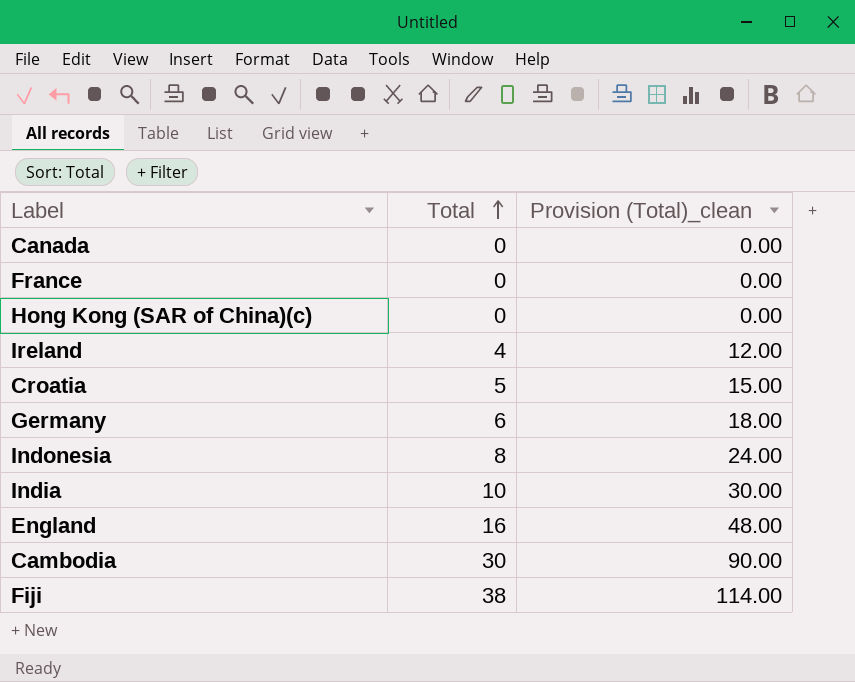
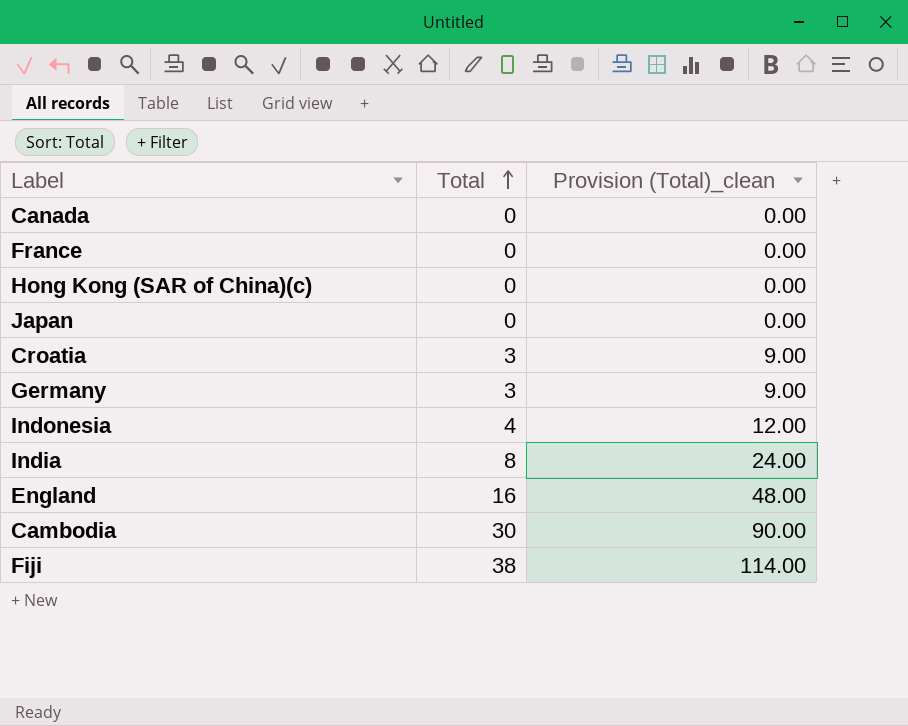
row Ireland: 4 | 12.00 -> none
row Japan: none -> 0 | 0.00
Croatia | Total: 5 -> 3
Croatia | Provision (Total)_clean: 15.00 -> 9.00
Germany | Total: 6 -> 3
Germany | Provision (Total)_clean: 18.00 -> 9.00
Indonesia | Total: 8 -> 4
Indonesia | Provision (Total)_clean: 24.00 -> 12.00
India | Total: 10 -> 8
India | Provision (Total)_clean: 30.00 -> 24.00

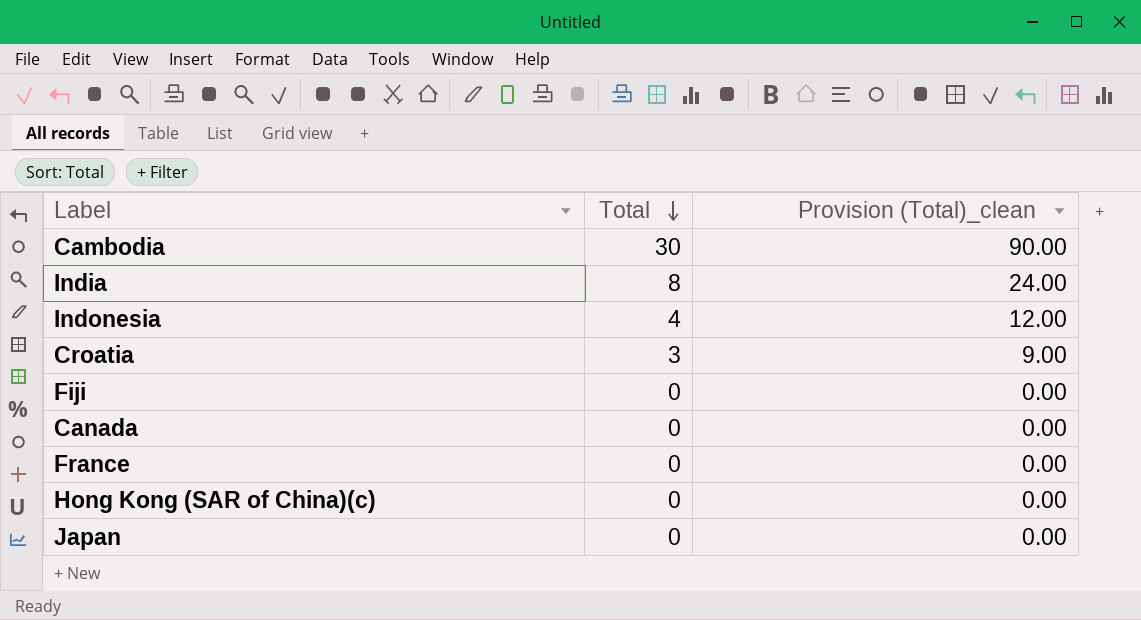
row order: Total ascending -> Total descending
row Germany: 3 | 9.00 -> none
row England: 16 | 48.00 -> none
Fiji | Total: 38 -> 0
Fiji | Provision (Total)_clean: 114.00 -> 0.00

